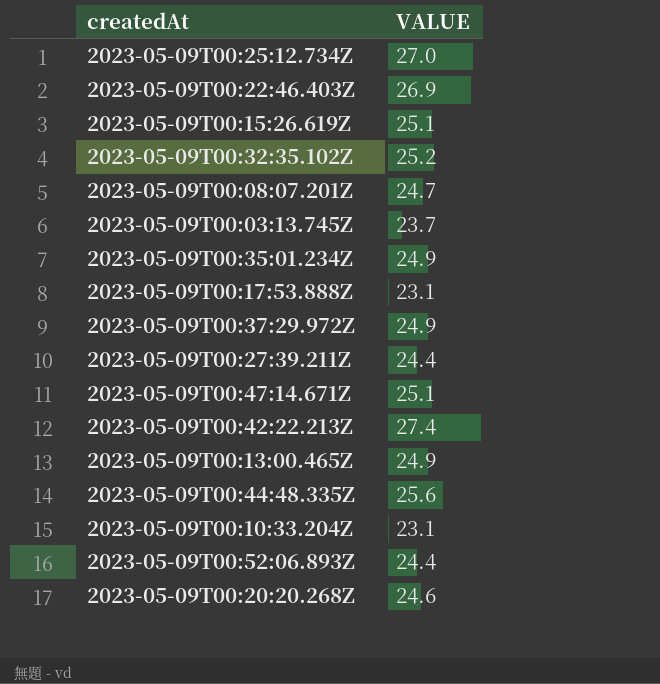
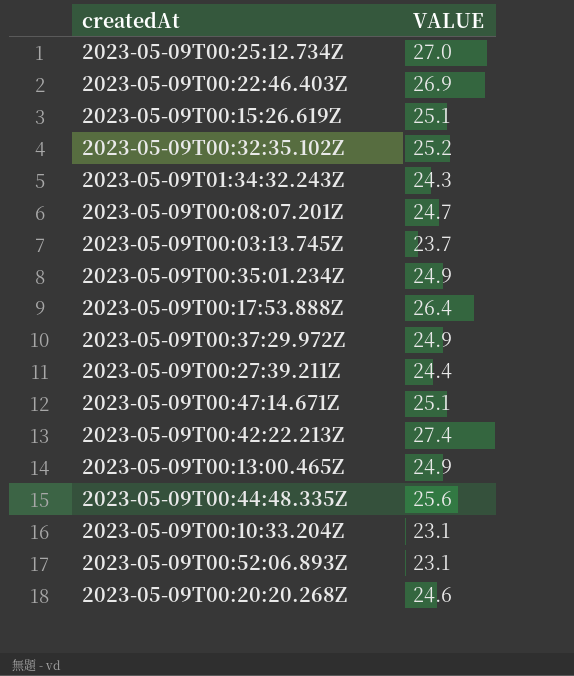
row 2023-05-09T01:34:32.243Z: none -> 24.3
2023-05-09T00:17:53.888Z | VALUE: 23.1 -> 26.4
2023-05-09T00:52:06.893Z | VALUE: 24.4 -> 23.1

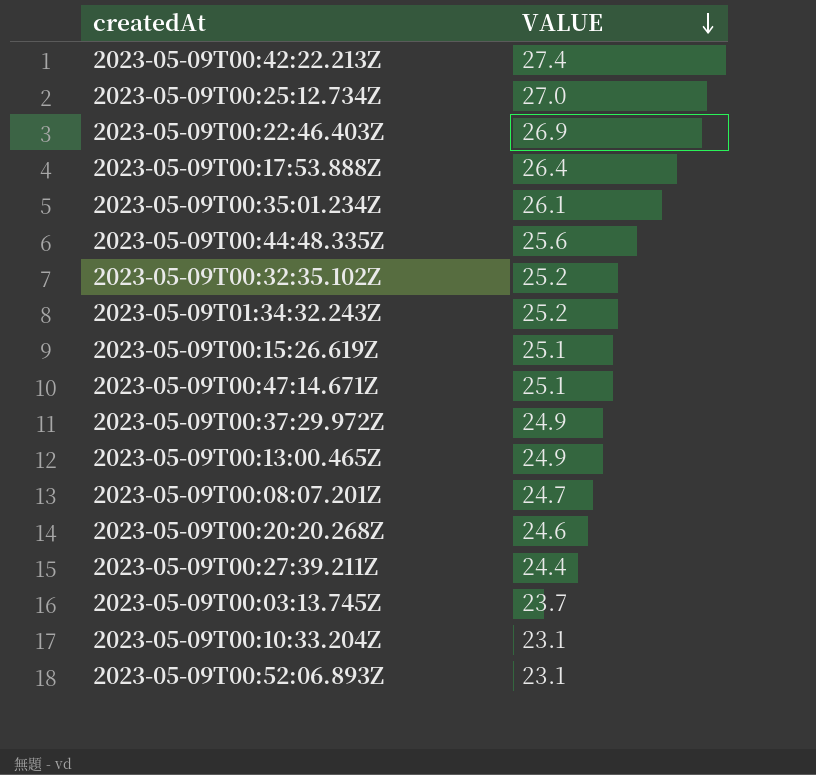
row order: none -> VALUE descending
2023-05-09T00:35:01.234Z | VALUE: 24.9 -> 26.1
2023-05-09T01:34:32.243Z | VALUE: 24.3 -> 25.2

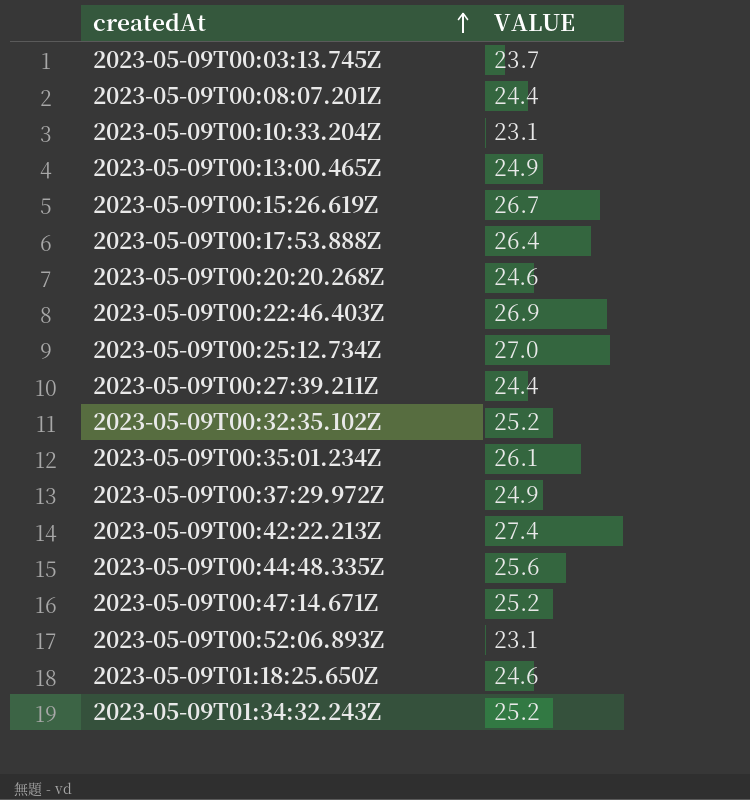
row order: VALUE descending -> createdAt ascending
2023-05-09T00:08:07.201Z | VALUE: 24.7 -> 24.4
2023-05-09T00:15:26.619Z | VALUE: 25.1 -> 26.7
2023-05-09T00:47:14.671Z | VALUE: 25.1 -> 25.2
row 2023-05-09T01:18:25.650Z: none -> 24.6

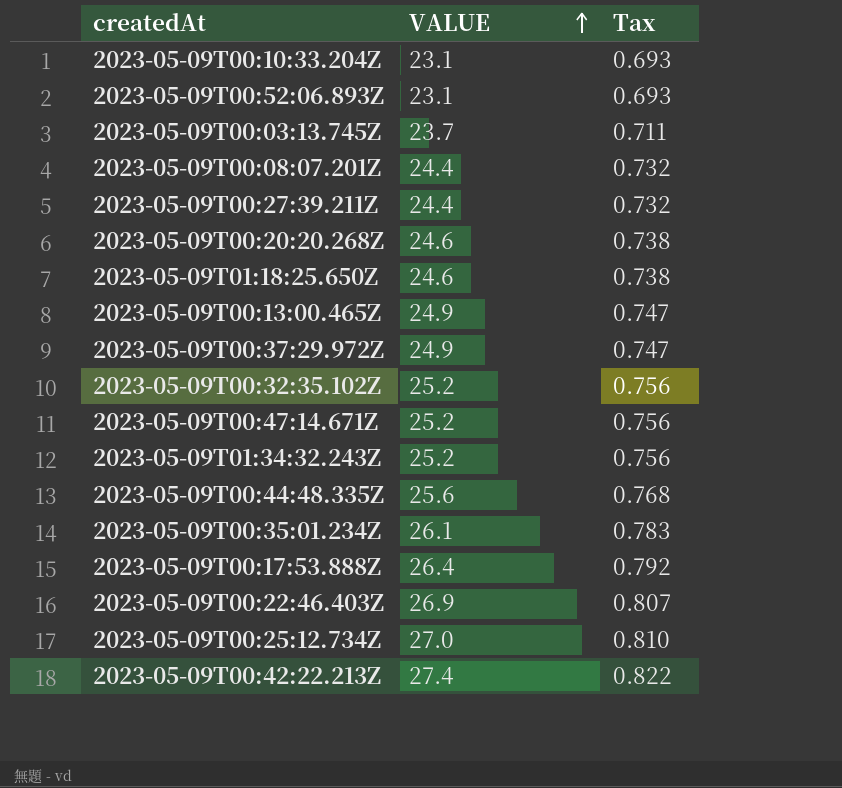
row order: createdAt ascending -> VALUE ascending
column Tax | formula: none -> [VALUE] * 0.03
row 2023-05-09T00:15:26.619Z: 26.7 -> none

